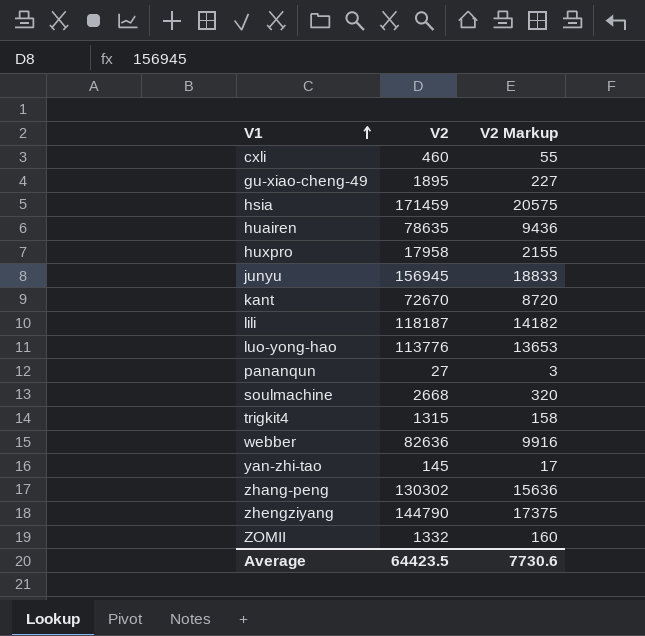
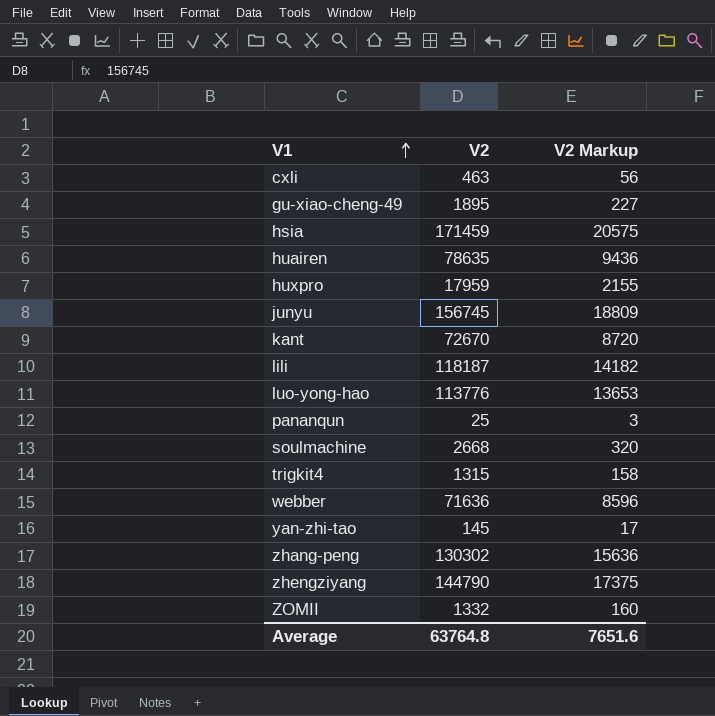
cxli | V2: 460 -> 463
cxli | V2 Markup: 55 -> 56
huxpro | V2: 17958 -> 17959
junyu | V2: 156945 -> 156745
junyu | V2 Markup: 18833 -> 18809
pananqun | V2: 27 -> 25
webber | V2: 82636 -> 71636
webber | V2 Markup: 9916 -> 8596
Average | V2: 64423.5 -> 63764.8
Average | V2 Markup: 7730.6 -> 7651.6

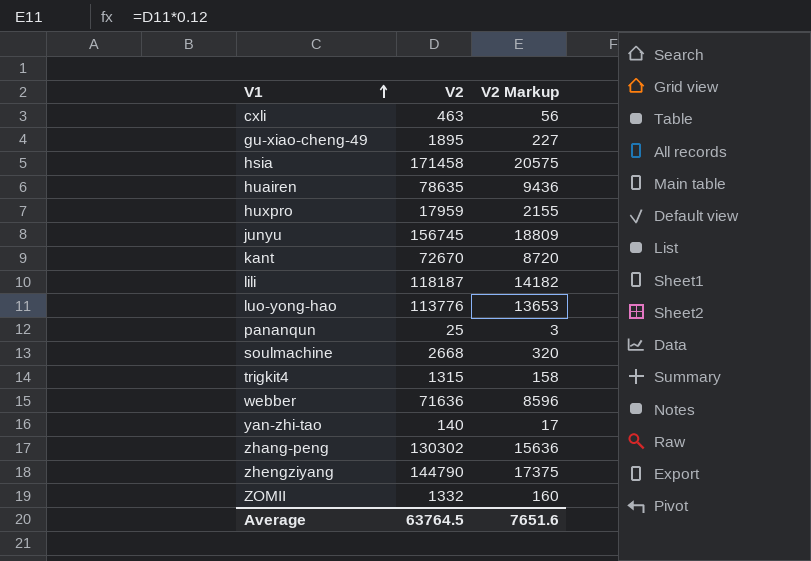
hsia | V2: 171459 -> 171458
yan-zhi-tao | V2: 145 -> 140
Average | V2: 63764.8 -> 63764.5

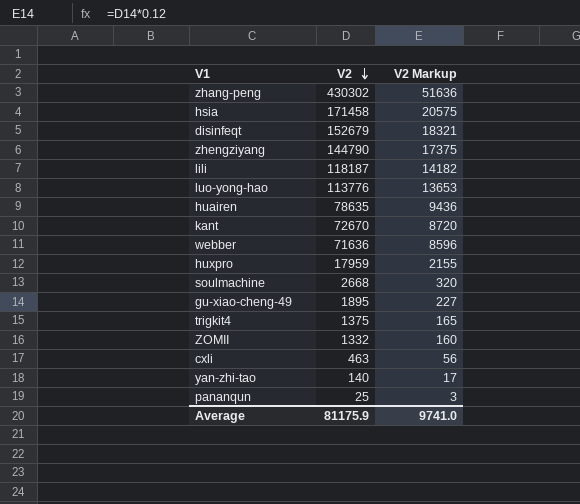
row order: V1 ascending -> V2 descending
row junyu: 156745 | 18809 -> none
zhang-peng | V2: 130302 -> 430302
zhang-peng | V2 Markup: 15636 -> 51636
row disinfeqt: none -> 152679 | 18321
trigkit4 | V2: 1315 -> 1375
trigkit4 | V2 Markup: 158 -> 165
Average | V2: 63764.5 -> 81175.9
Average | V2 Markup: 7651.6 -> 9741.0

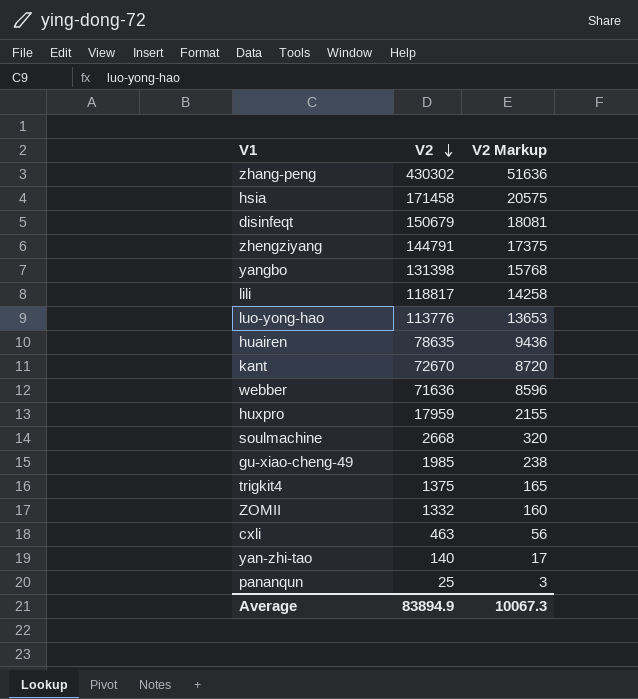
disinfeqt | V2: 152679 -> 150679
disinfeqt | V2 Markup: 18321 -> 18081
zhengziyang | V2: 144790 -> 144791
row yangbo: none -> 131398 | 15768
lili | V2: 118187 -> 118817
lili | V2 Markup: 14182 -> 14258
gu-xiao-cheng-49 | V2: 1895 -> 1985
gu-xiao-cheng-49 | V2 Markup: 227 -> 238
Average | V2: 81175.9 -> 83894.9
Average | V2 Markup: 9741.0 -> 10067.3

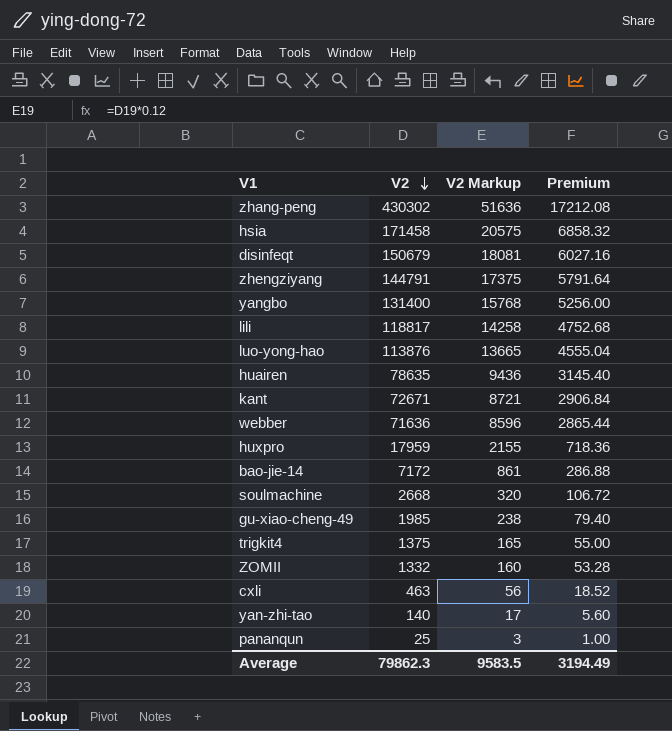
column Premium | formula: none -> [V2] * 0.04
yangbo | V2: 131398 -> 131400
luo-yong-hao | V2: 113776 -> 113876
luo-yong-hao | V2 Markup: 13653 -> 13665
kant | V2: 72670 -> 72671
kant | V2 Markup: 8720 -> 8721
row bao-jie-14: none -> 7172 | 861 | 286.88
Average | V2: 83894.9 -> 79862.3
Average | V2 Markup: 10067.3 -> 9583.5

